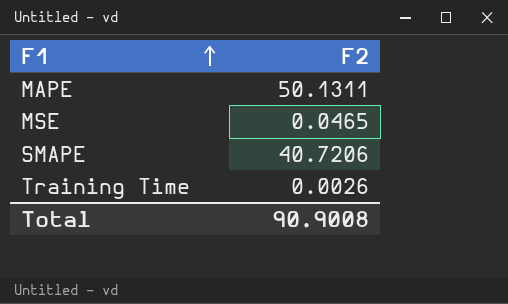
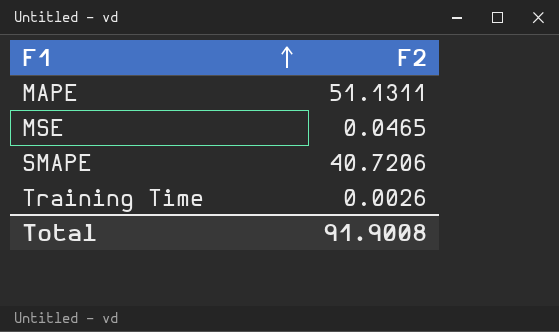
MAPE | F2: 50.1311 -> 51.1311
Total | F2: 90.9008 -> 91.9008

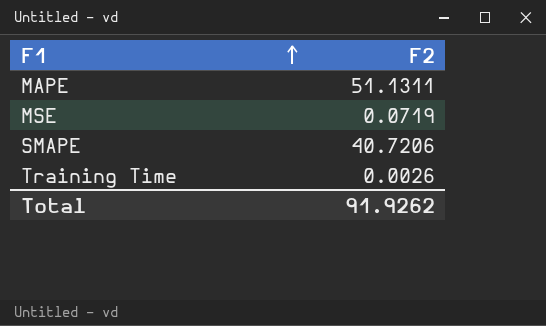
MSE | F2: 0.0465 -> 0.0719
Total | F2: 91.9008 -> 91.9262

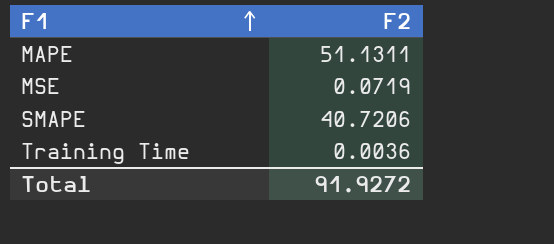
Training Time | F2: 0.0026 -> 0.0036
Total | F2: 91.9262 -> 91.9272

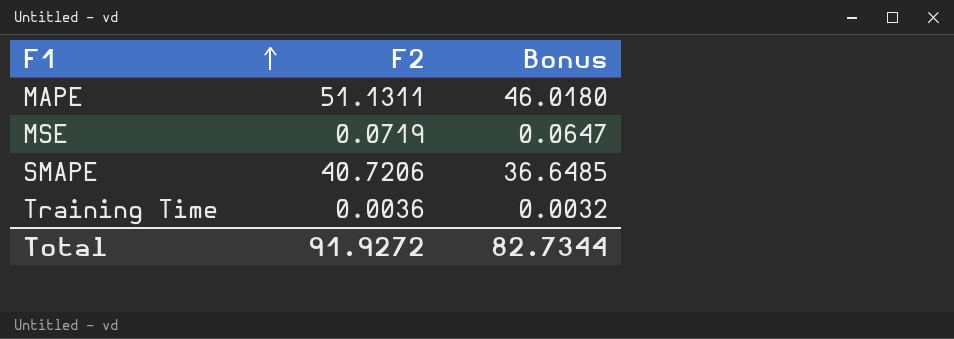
column Bonus | formula: none -> [F2] * 0.9

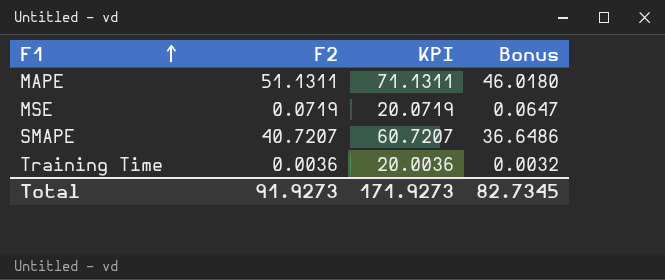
column KPI | formula: none -> [F2] + 20
SMAPE | F2: 40.7206 -> 40.7207
SMAPE | Bonus: 36.6485 -> 36.6486
Total | F2: 91.9272 -> 91.9273
Total | Bonus: 82.7344 -> 82.7345

